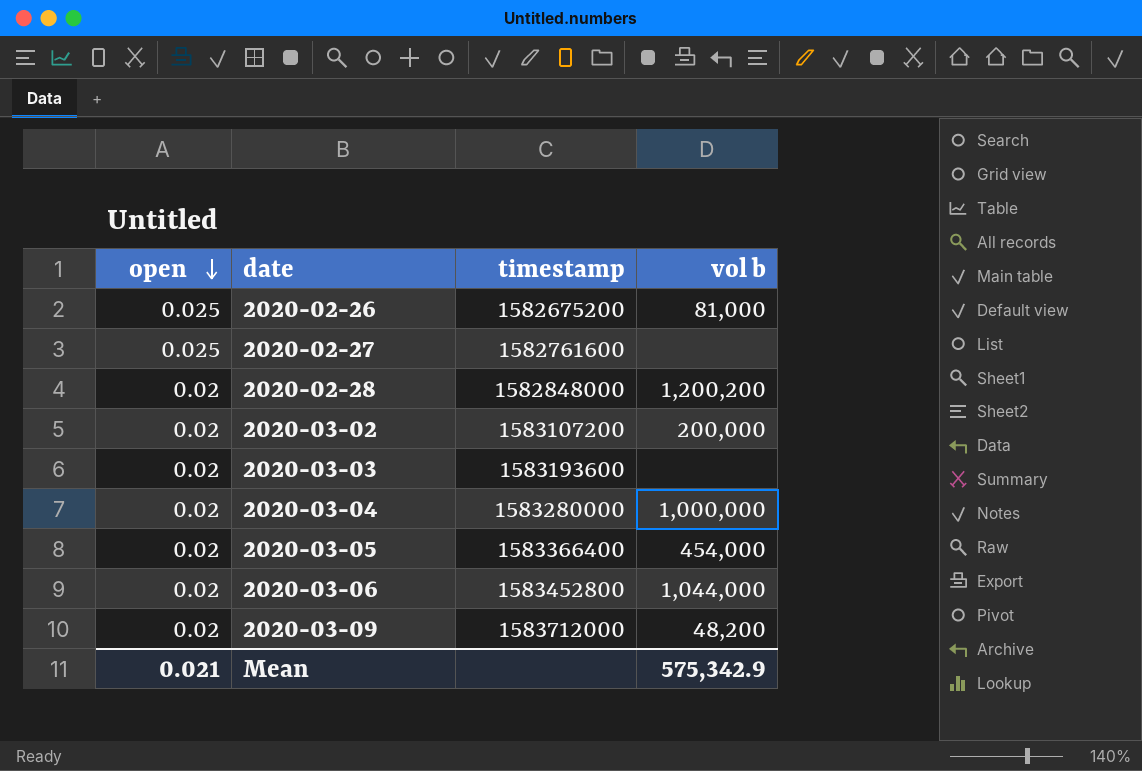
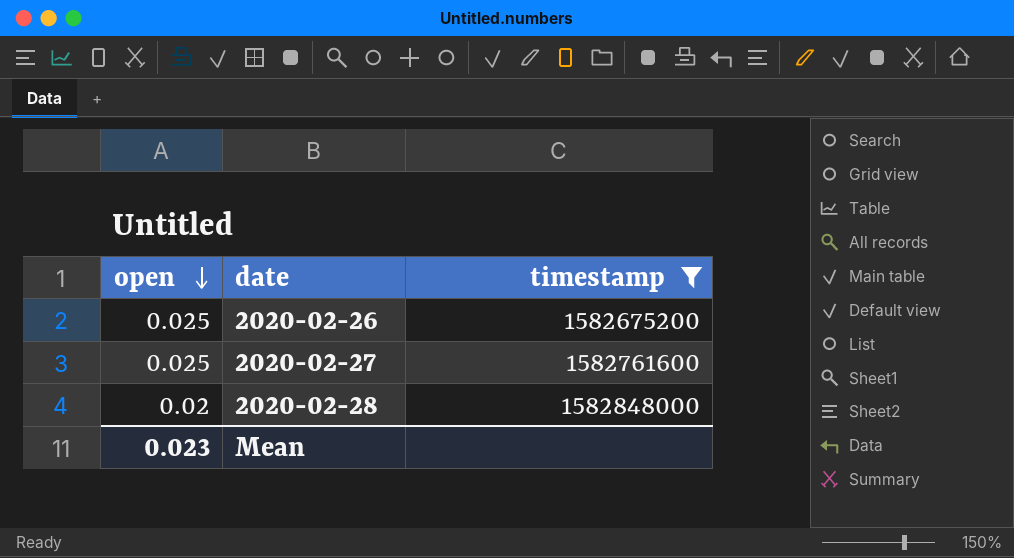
filter: none -> timestamp <= 1582848000
column vol b | position: 4 -> none
Mean | open: 0.021 -> 0.023

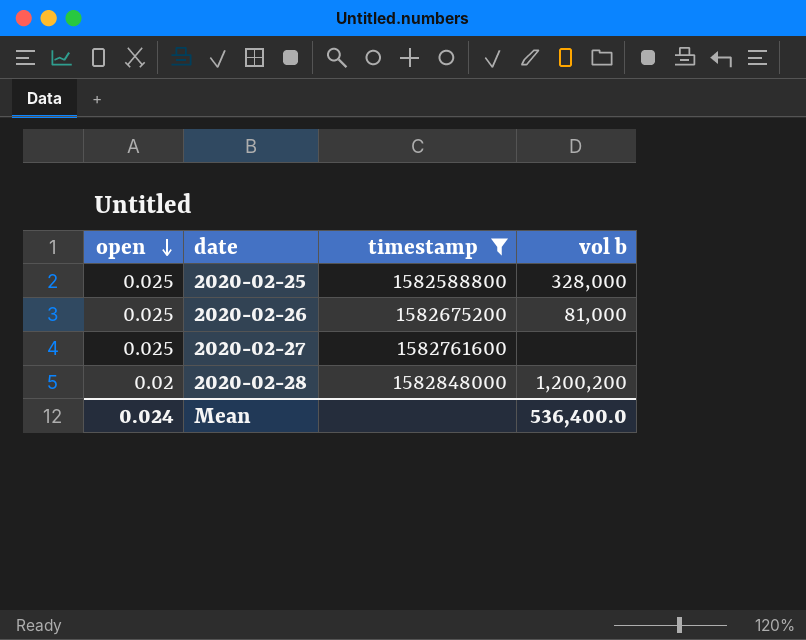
column vol b | position: none -> 4
row 2020-02-25: none -> 0.025 | 1582588800 | 328,000
Mean | open: 0.023 -> 0.024

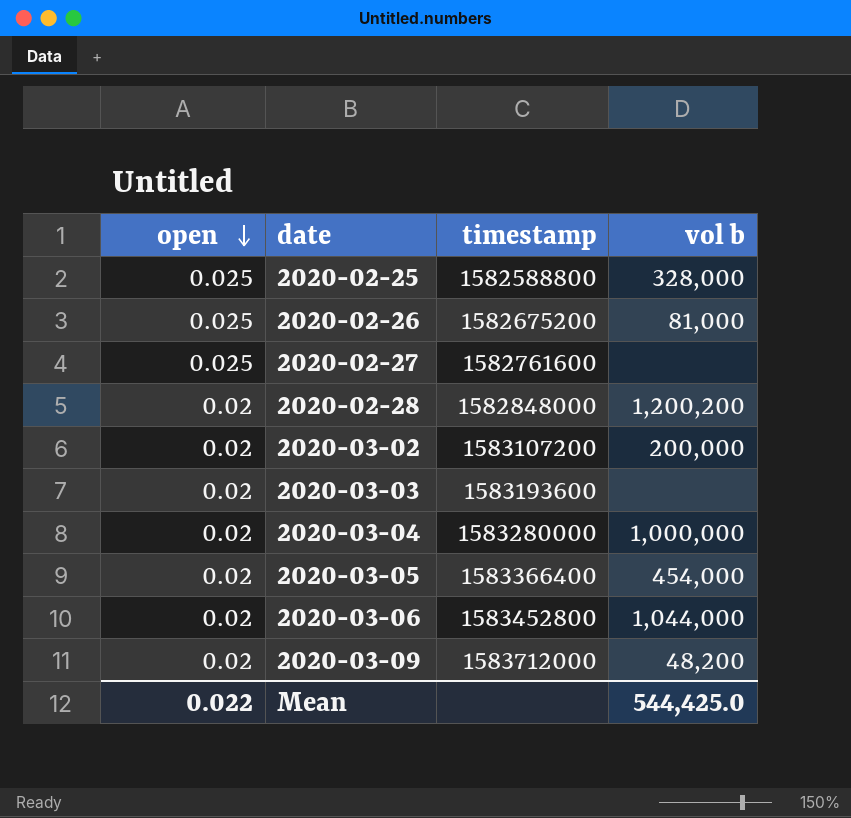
filter: timestamp <= 1582848000 -> none
Mean | open: 0.024 -> 0.022
Mean | vol b: 536,400.0 -> 544,425.0

